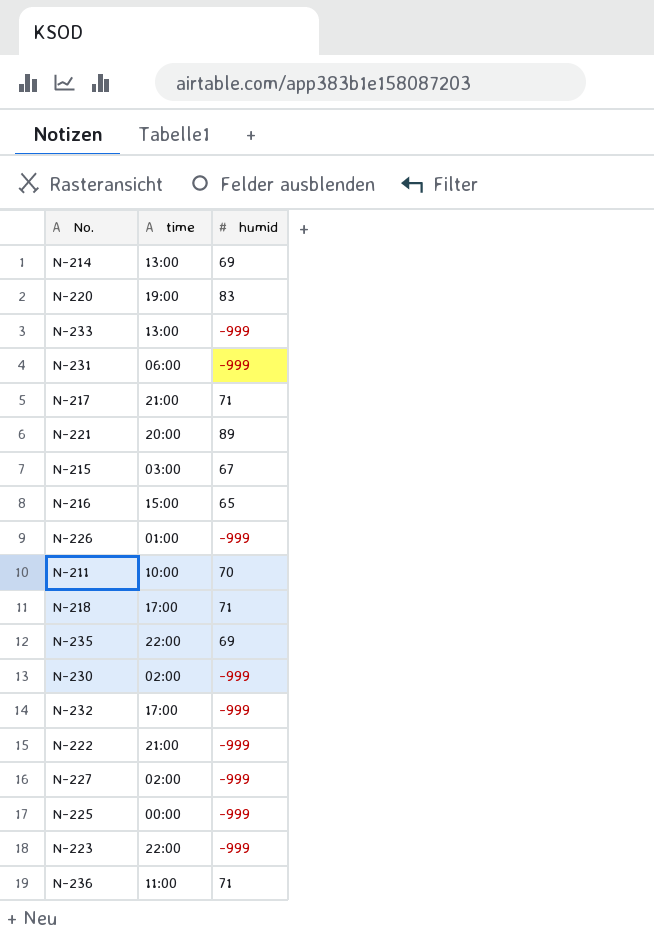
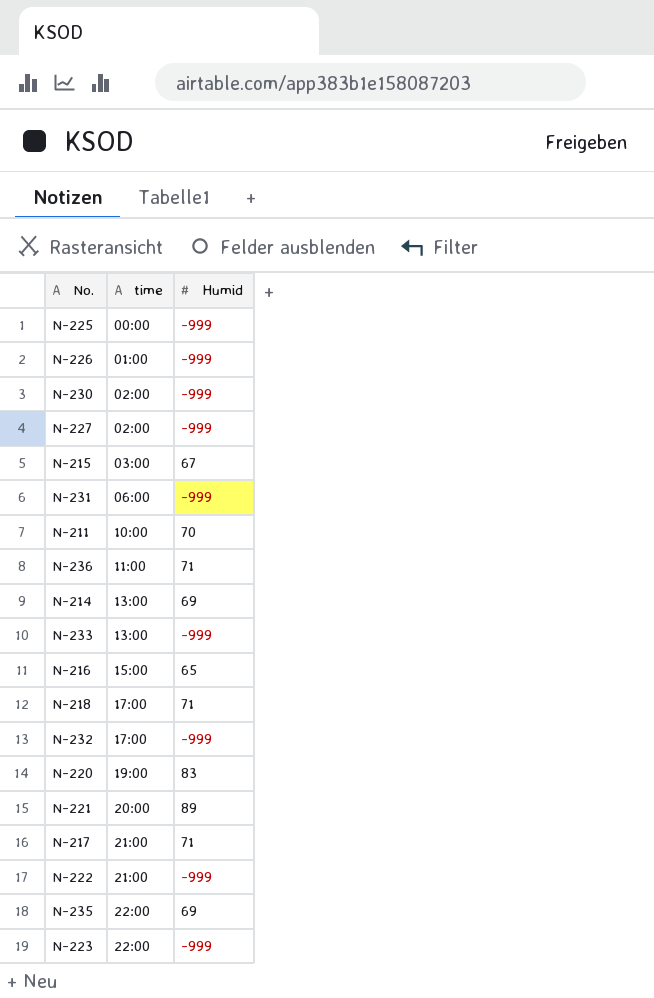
row order: none -> time ascending
column name: humid -> Humid

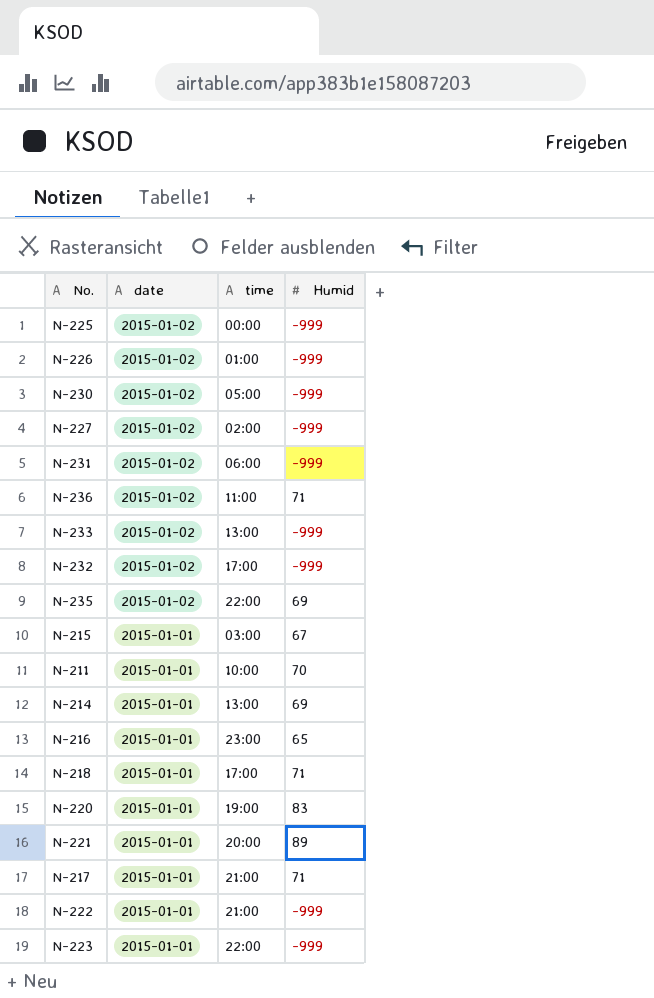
row order: time ascending -> date descending
column date | position: none -> 2
N-230 | time: 02:00 -> 05:00
N-216 | time: 15:00 -> 23:00

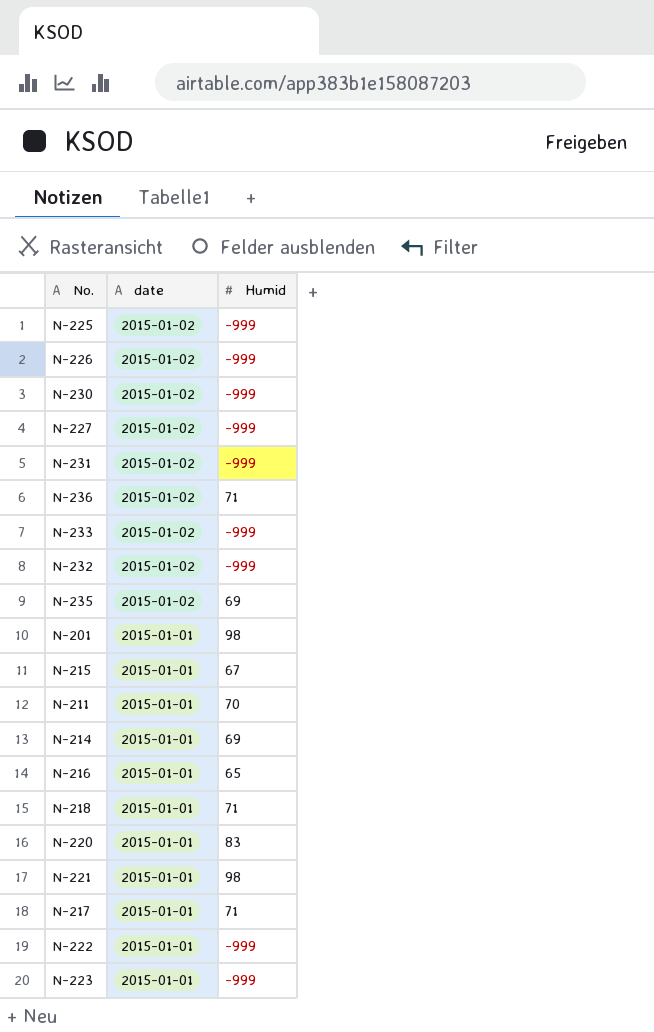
column time | position: 3 -> none
row N-201: none -> 2015-01-01 | 98
N-221 | Humid: 89 -> 98

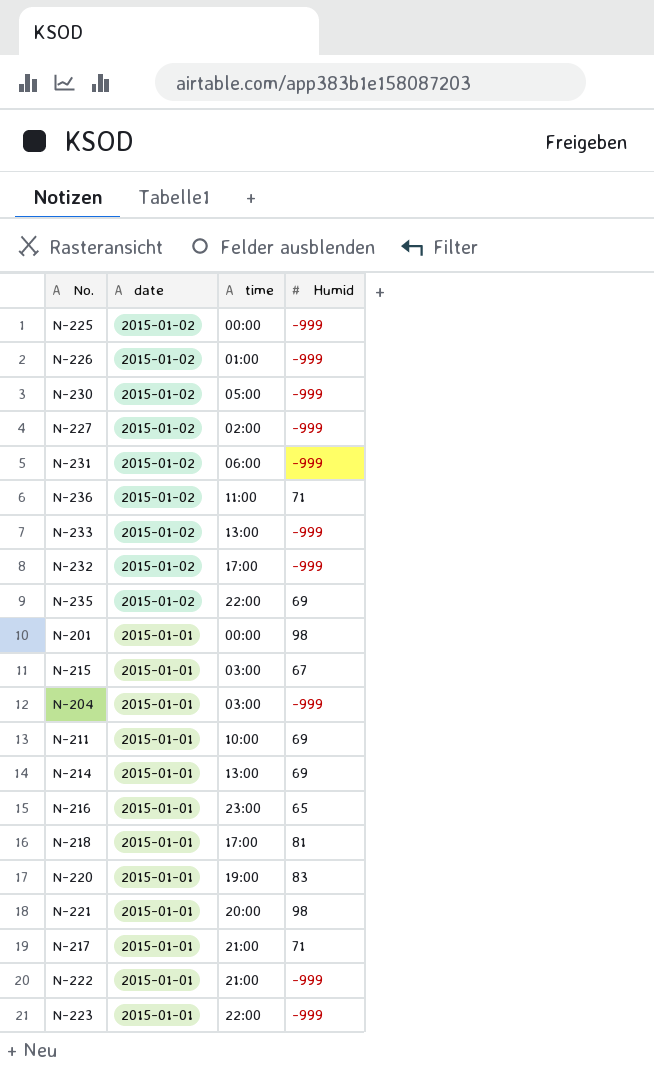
column time | position: none -> 3
row N-204: none -> 2015-01-01 | 03:00 | -999
N-211 | Humid: 70 -> 69
N-218 | Humid: 71 -> 81

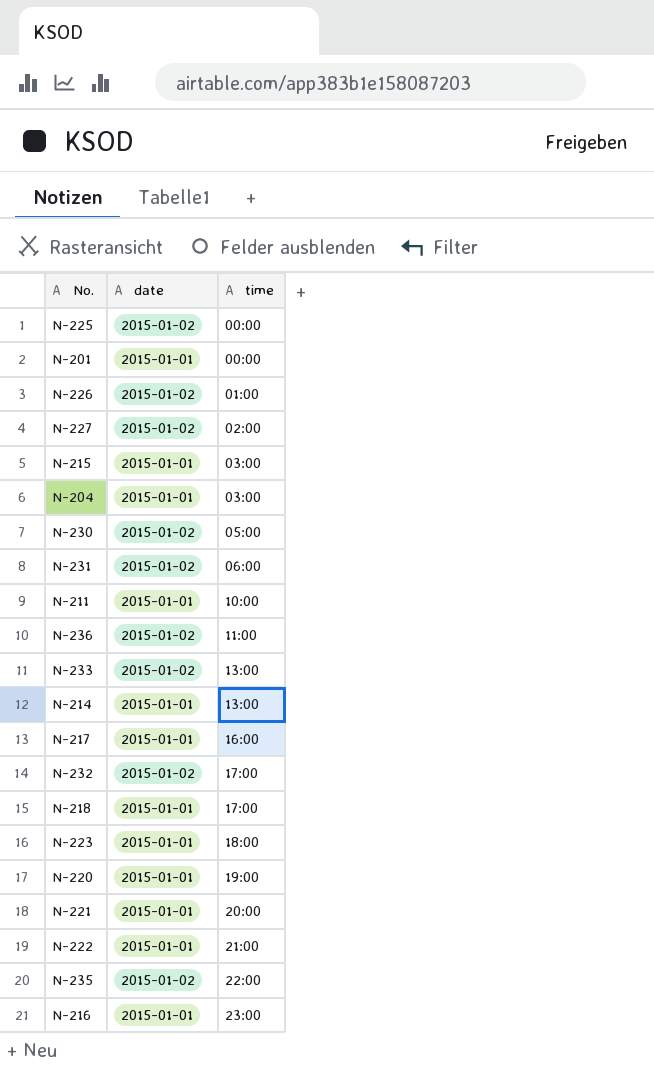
row order: date descending -> time ascending
column Humid | position: 4 -> none
N-217 | time: 21:00 -> 16:00
N-223 | time: 22:00 -> 18:00

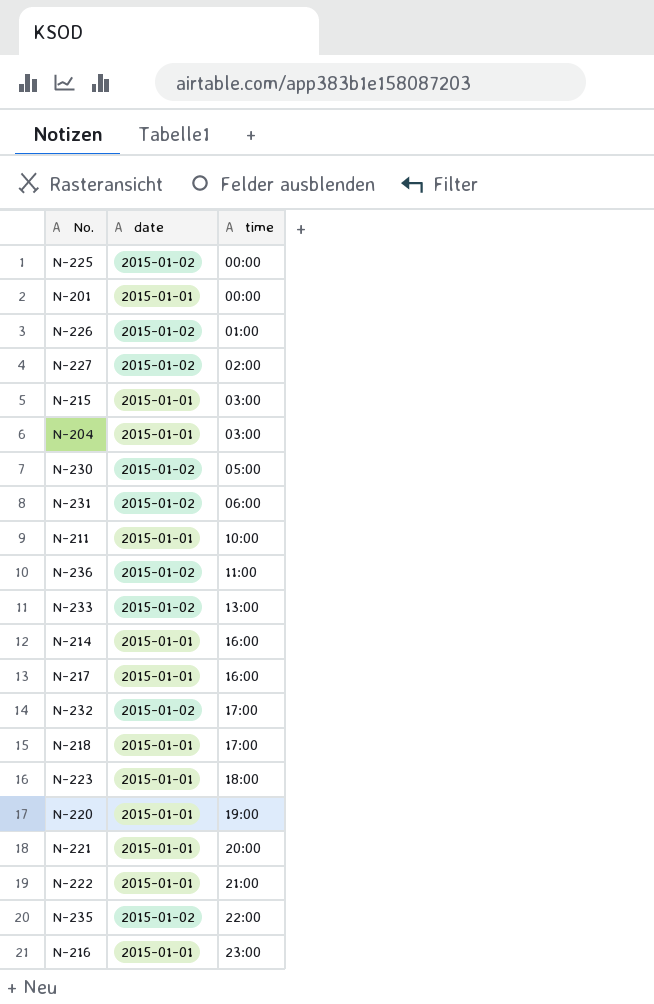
N-214 | time: 13:00 -> 16:00

